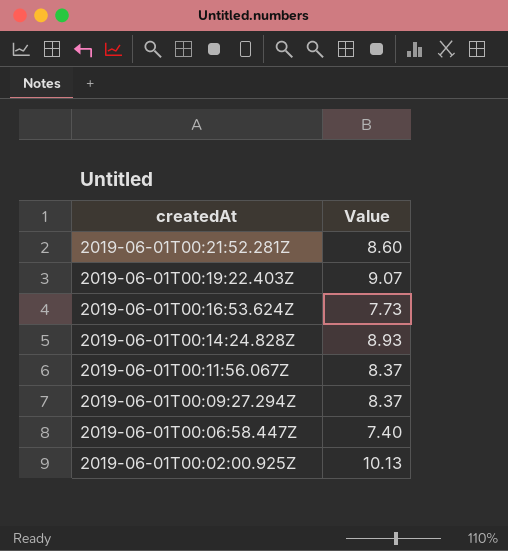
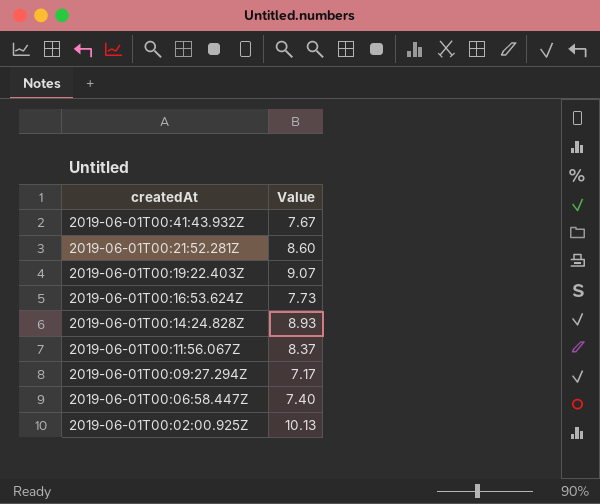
row 2019-06-01T00:41:43.932Z: none -> 7.67
2019-06-01T00:09:27.294Z | Value: 8.37 -> 7.17

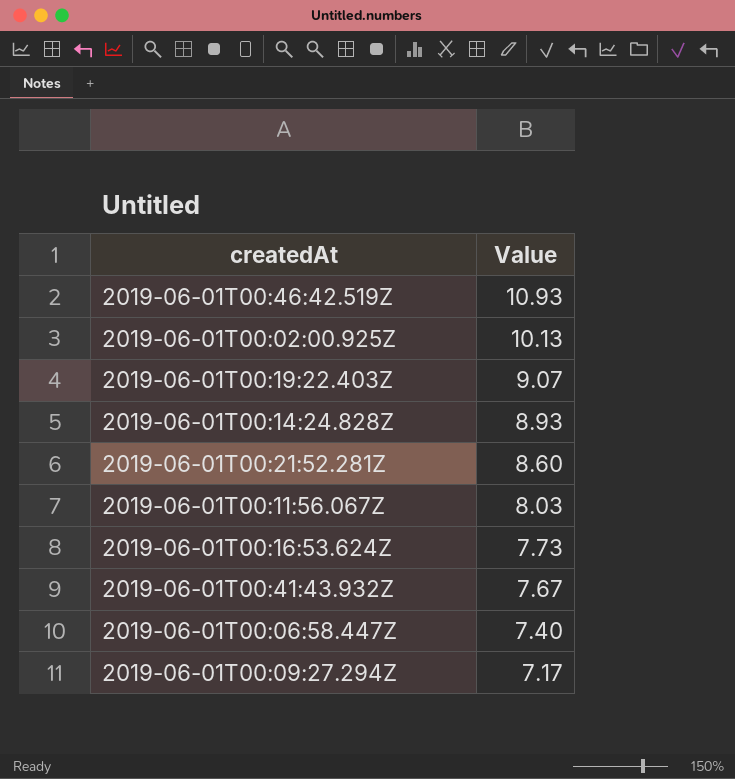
row order: createdAt descending -> Value descending
row 2019-06-01T00:46:42.519Z: none -> 10.93
2019-06-01T00:11:56.067Z | Value: 8.37 -> 8.03

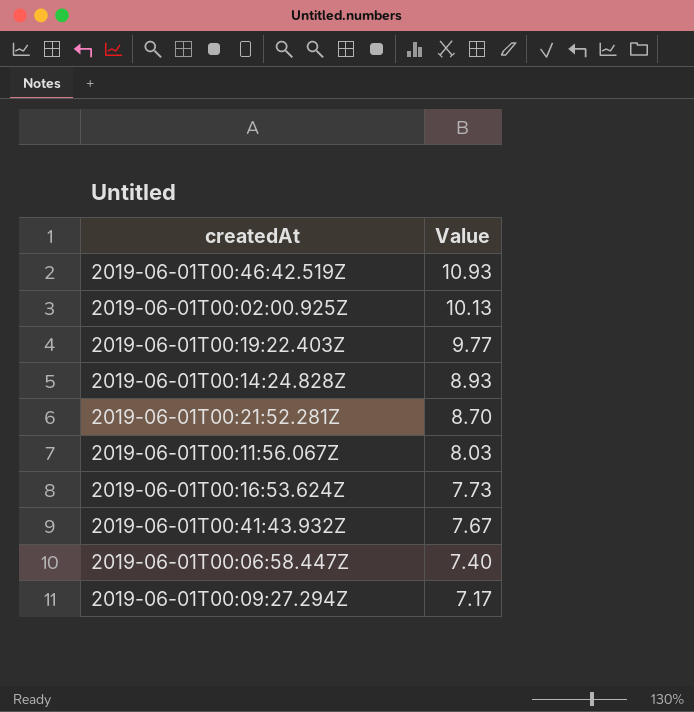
2019-06-01T00:19:22.403Z | Value: 9.07 -> 9.77
2019-06-01T00:21:52.281Z | Value: 8.60 -> 8.70

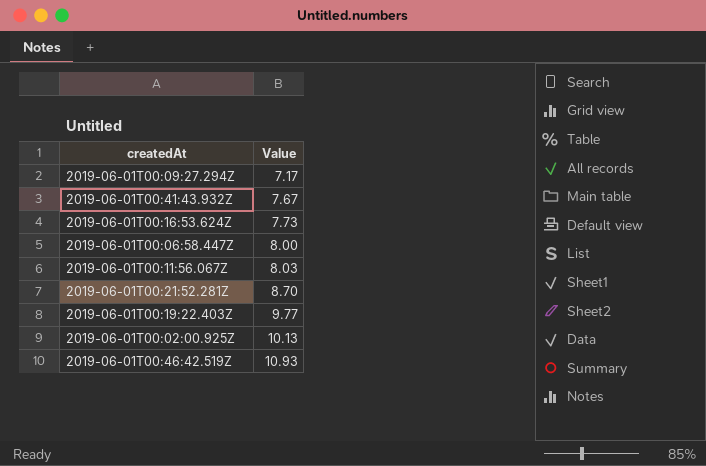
row order: Value descending -> Value ascending
row 2019-06-01T00:14:24.828Z: 8.93 -> none
2019-06-01T00:06:58.447Z | Value: 7.40 -> 8.00

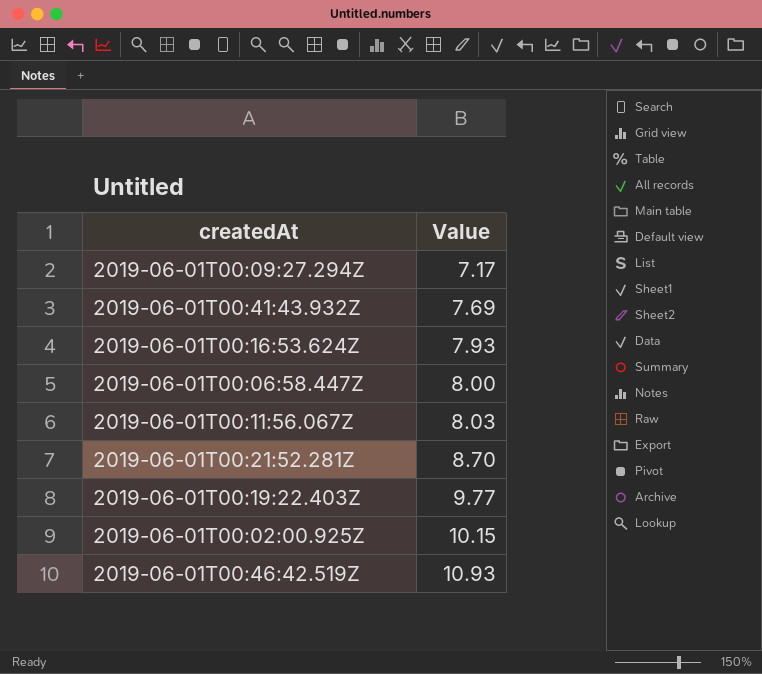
2019-06-01T00:41:43.932Z | Value: 7.67 -> 7.69
2019-06-01T00:16:53.624Z | Value: 7.73 -> 7.93
2019-06-01T00:02:00.925Z | Value: 10.13 -> 10.15

